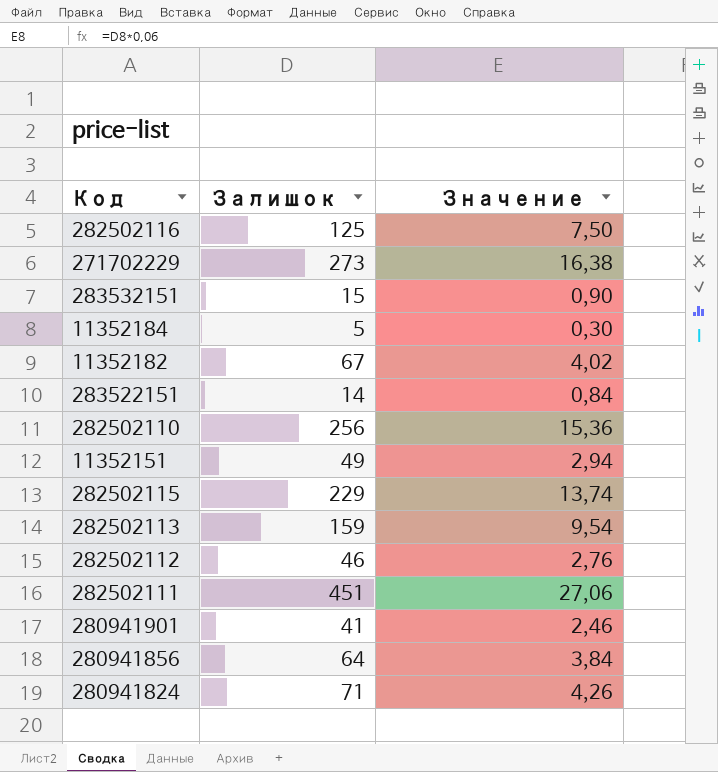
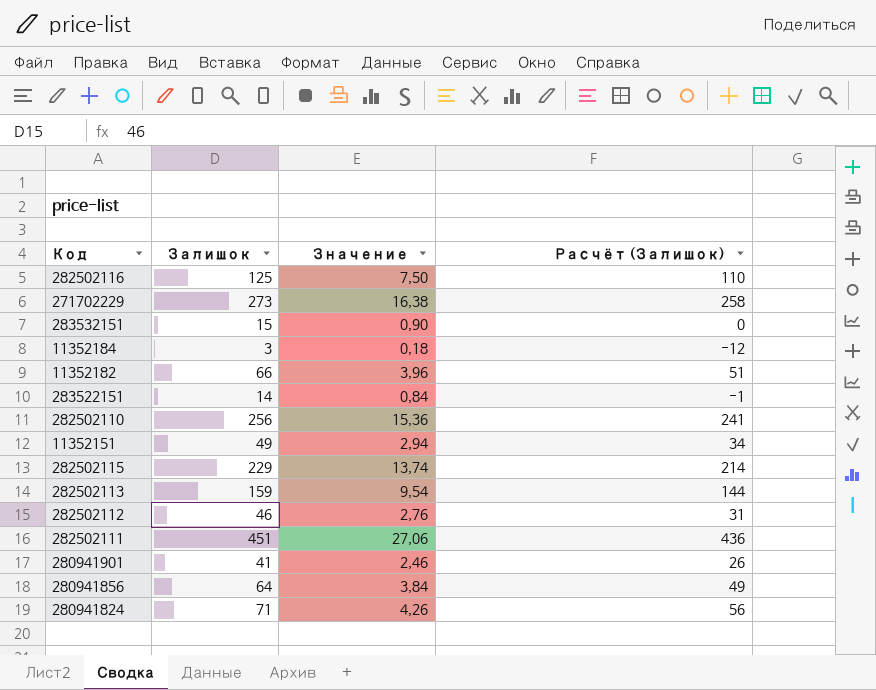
column Расчёт (Залишок) | formula: none -> [Залишок] - 15
11352184 | Залишок: 5 -> 3
11352184 | Значение: 0,30 -> 0,18
11352182 | Залишок: 67 -> 66
11352182 | Значение: 4,02 -> 3,96

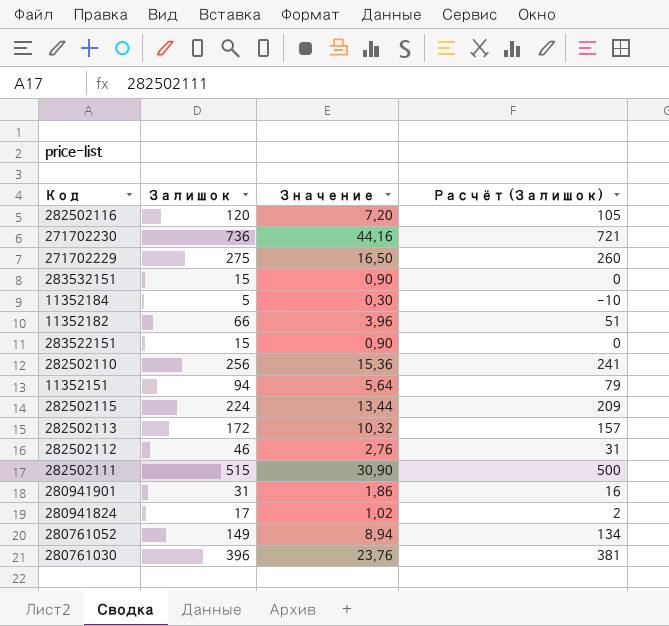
row 280941856: 64 | 3,84 | 49 -> none
282502116 | Залишок: 125 -> 120
282502116 | Значение: 7,50 -> 7,20
282502116 | Расчёт (Залишок): 110 -> 105
row 271702230: none -> 736 | 44,16 | 721
271702229 | Залишок: 273 -> 275
271702229 | Значение: 16,38 -> 16,50
271702229 | Расчёт (Залишок): 258 -> 260
11352184 | Залишок: 3 -> 5
11352184 | Значение: 0,18 -> 0,30
11352184 | Расчёт (Залишок): -12 -> -10
283522151 | Залишок: 14 -> 15
283522151 | Значение: 0,84 -> 0,90
283522151 | Расчёт (Залишок): -1 -> 0
11352151 | Залишок: 49 -> 94
11352151 | Значение: 2,94 -> 5,64
11352151 | Расчёт (Залишок): 34 -> 79
282502115 | Залишок: 229 -> 224
282502115 | Значение: 13,74 -> 13,44
282502115 | Расчёт (Залишок): 214 -> 209
282502113 | Залишок: 159 -> 172
282502113 | Значение: 9,54 -> 10,32
282502113 | Расчёт (Залишок): 144 -> 157
282502111 | Залишок: 451 -> 515
282502111 | Значение: 27,06 -> 30,90
282502111 | Расчёт (Залишок): 436 -> 500
280941901 | Залишок: 41 -> 31
280941901 | Значение: 2,46 -> 1,86
280941901 | Расчёт (Залишок): 26 -> 16
280941824 | Залишок: 71 -> 17
280941824 | Значение: 4,26 -> 1,02
280941824 | Расчёт (Залишок): 56 -> 2
row 280761052: none -> 149 | 8,94 | 134
row 280761030: none -> 396 | 23,76 | 381

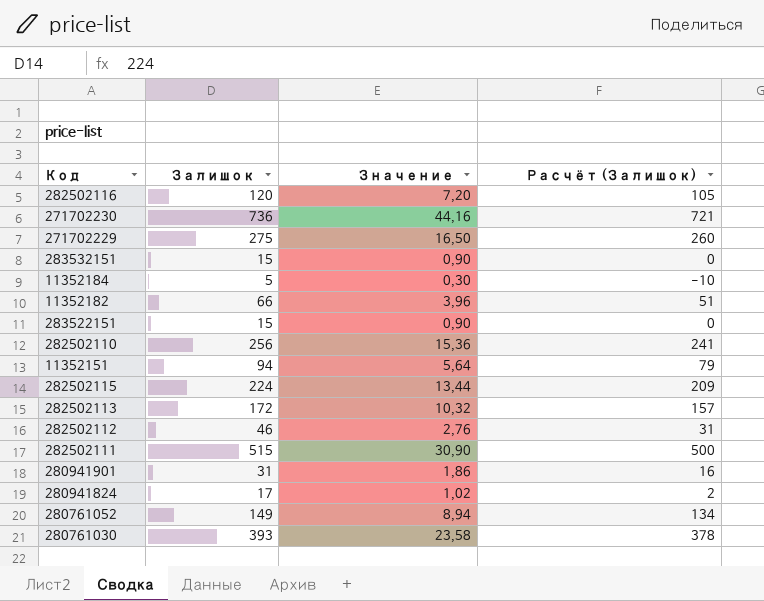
280761030 | Залишок: 396 -> 393
280761030 | Значение: 23,76 -> 23,58
280761030 | Расчёт (Залишок): 381 -> 378

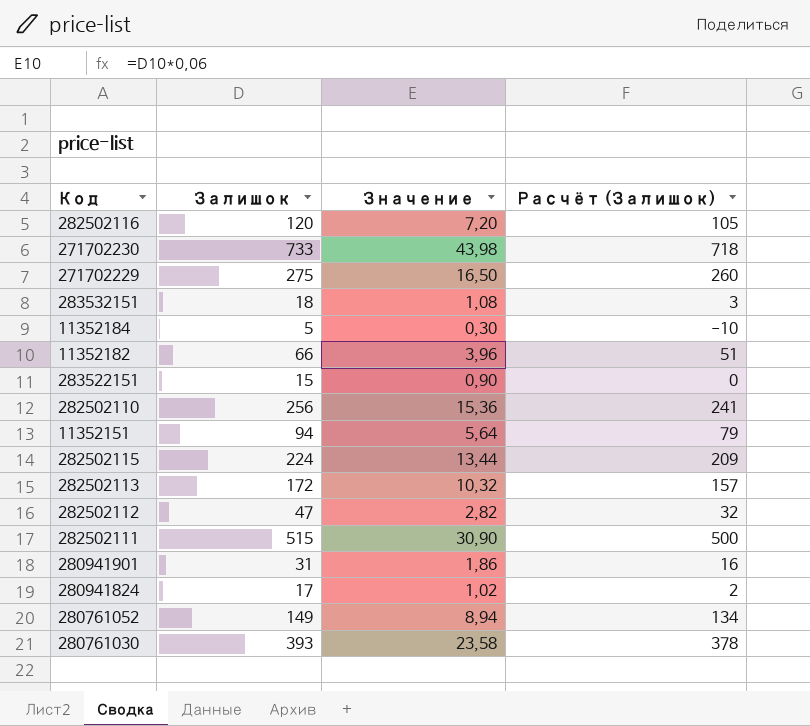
271702230 | Залишок: 736 -> 733
271702230 | Значение: 44,16 -> 43,98
271702230 | Расчёт (Залишок): 721 -> 718
283532151 | Залишок: 15 -> 18
283532151 | Значение: 0,90 -> 1,08
283532151 | Расчёт (Залишок): 0 -> 3
282502112 | Залишок: 46 -> 47
282502112 | Значение: 2,76 -> 2,82
282502112 | Расчёт (Залишок): 31 -> 32

